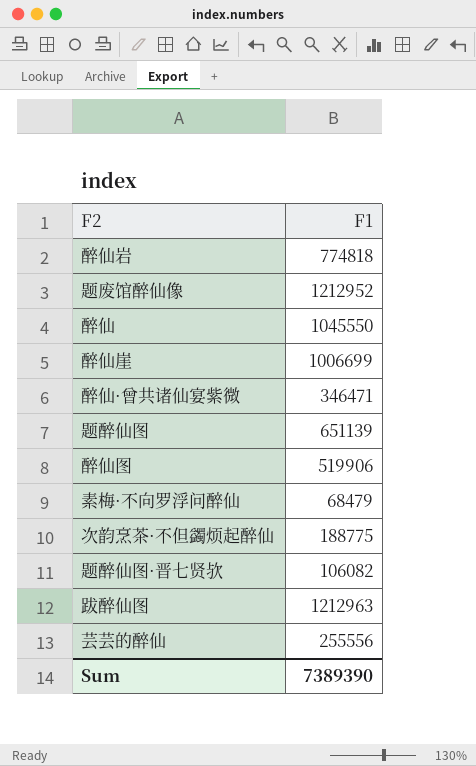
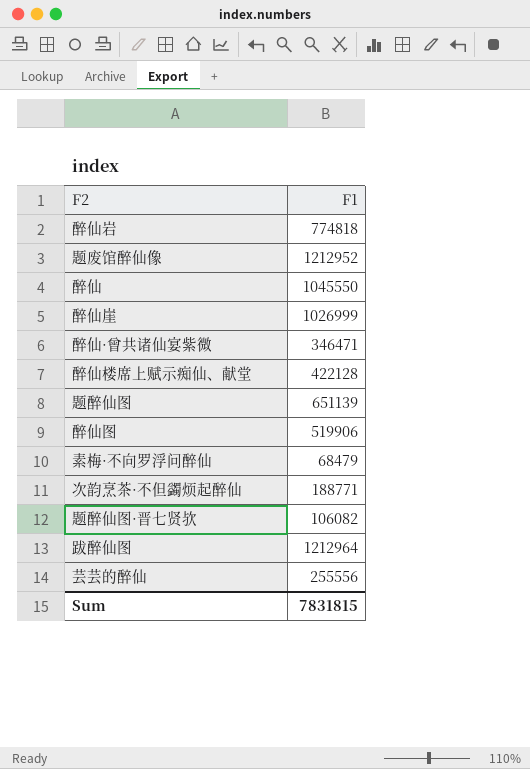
醉仙崖 | F1: 1006699 -> 1026999
row 醉仙楼席上赋示痴仙、献堂: none -> 422128
次韵烹茶·不但蠲烦起醉仙 | F1: 188775 -> 188771
跋醉仙图 | F1: 1212963 -> 1212964
Sum | F1: 7389390 -> 7831815

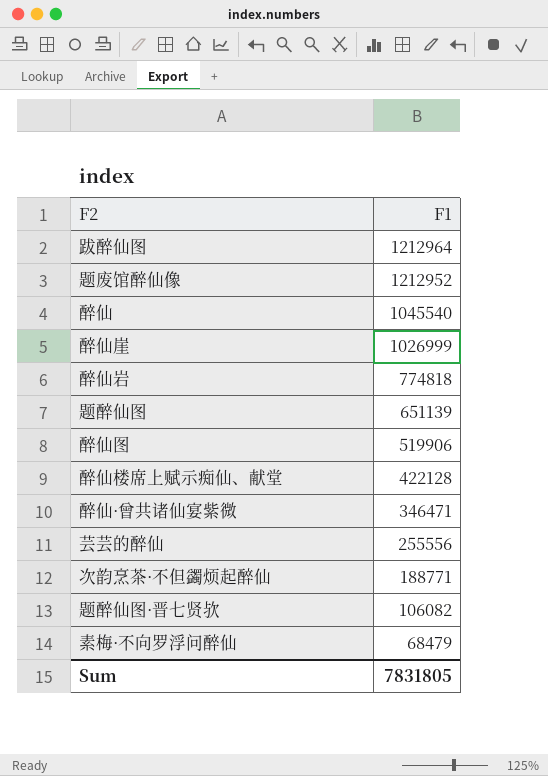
row order: none -> F1 descending
醉仙 | F1: 1045550 -> 1045540
Sum | F1: 7831815 -> 7831805

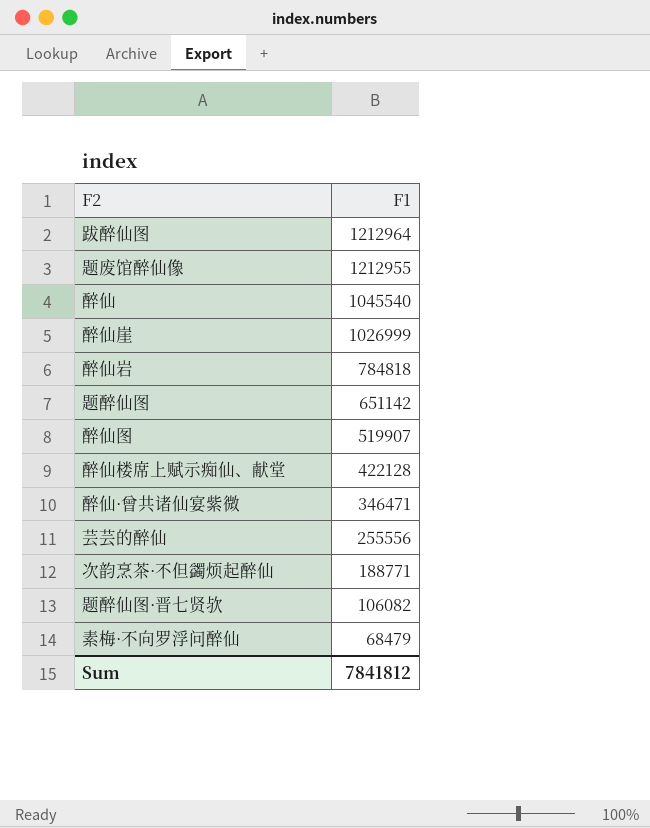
题废馆醉仙像 | F1: 1212952 -> 1212955
醉仙岩 | F1: 774818 -> 784818
题醉仙图 | F1: 651139 -> 651142
醉仙图 | F1: 519906 -> 519907
Sum | F1: 7831805 -> 7841812

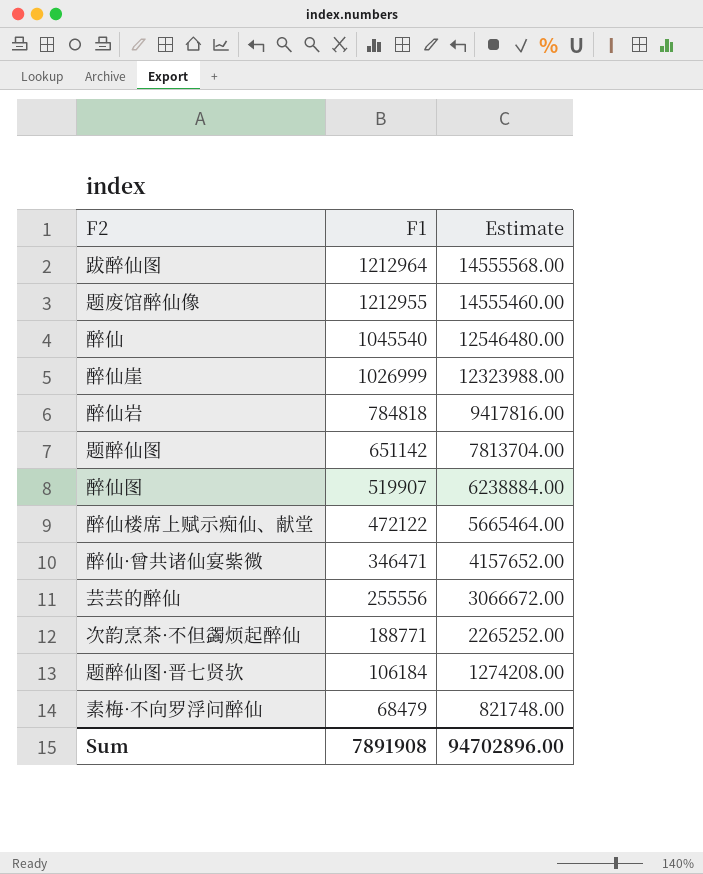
column Estimate | formula: none -> [F1] * 12
醉仙楼席上赋示痴仙、献堂 | F1: 422128 -> 472122
题醉仙图·晋七贤欤 | F1: 106082 -> 106184
Sum | F1: 7841812 -> 7891908

